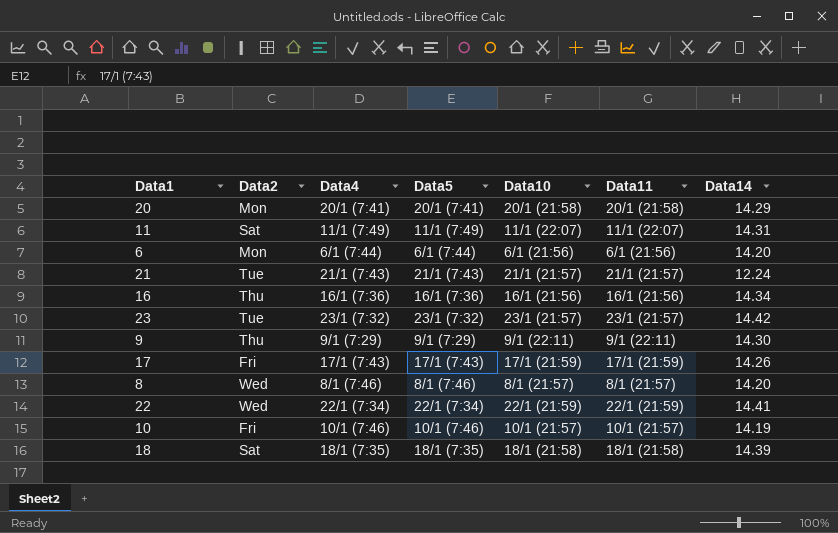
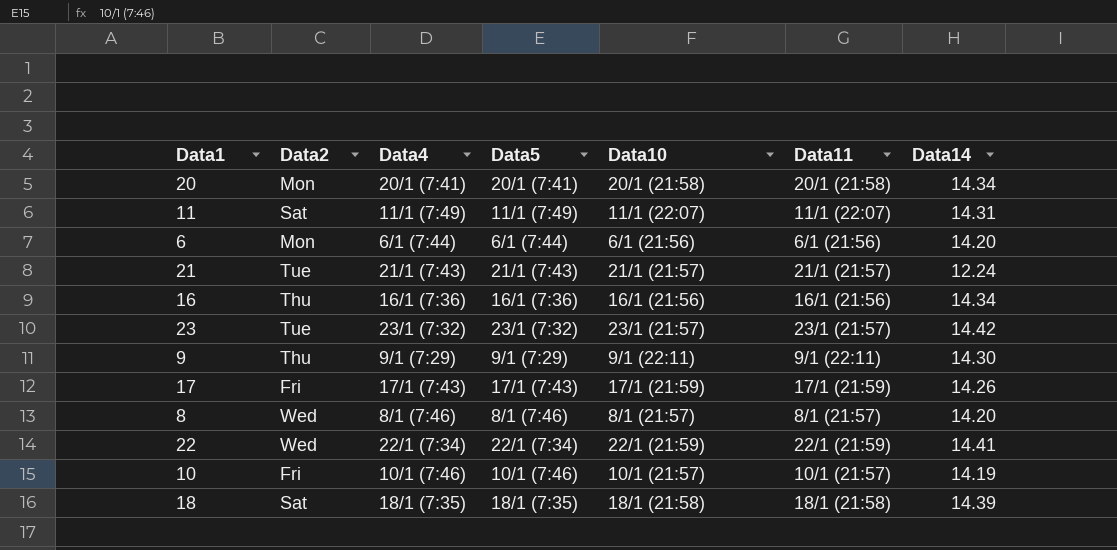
20 | Data14: 14.29 -> 14.34

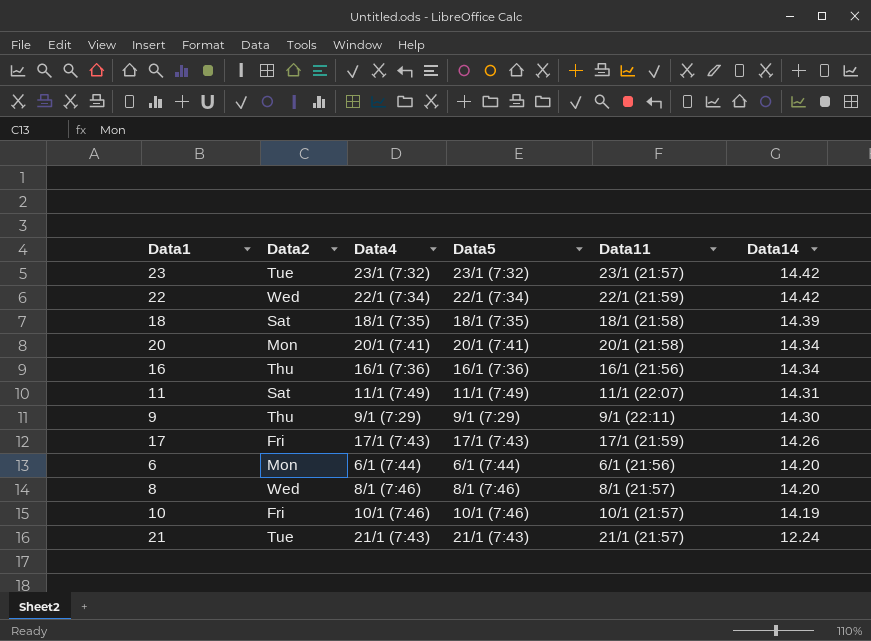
row order: none -> Data14 descending
column Data10 | position: 5 -> none
22 | Data14: 14.41 -> 14.42

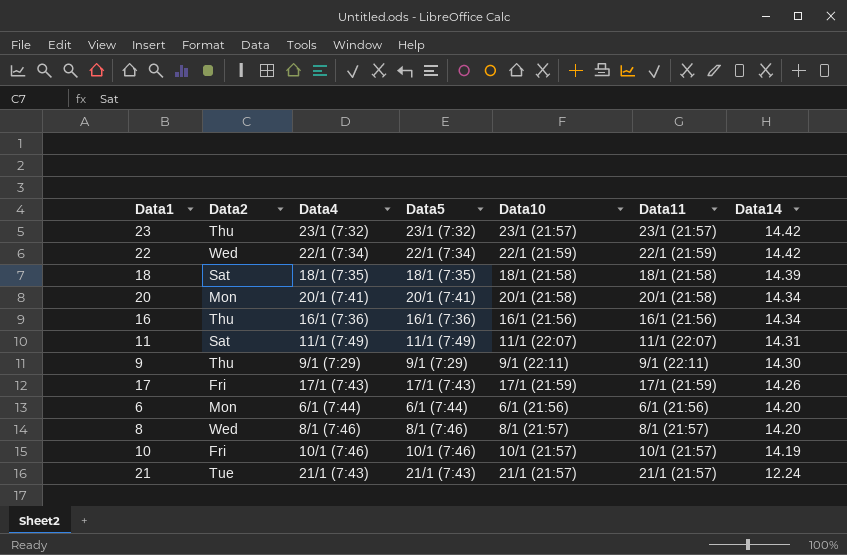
column Data10 | position: none -> 5
23 | Data2: Tue -> Thu

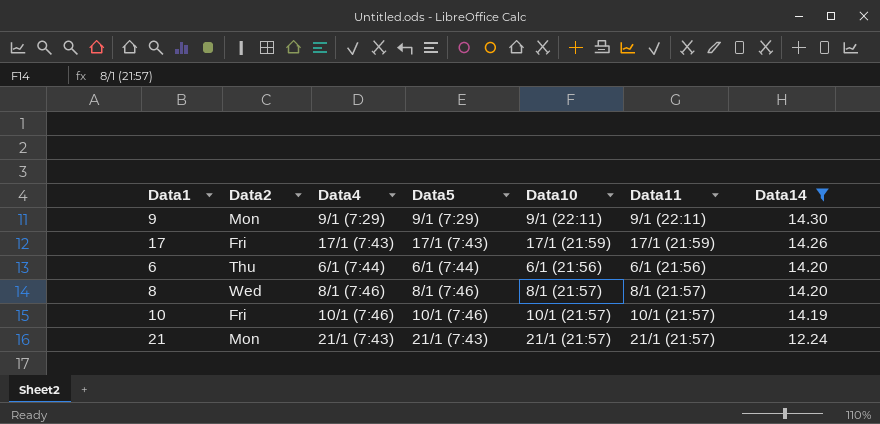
filter: none -> Data14 <= 14.30
9 | Data2: Thu -> Mon
6 | Data2: Mon -> Thu
21 | Data2: Tue -> Mon

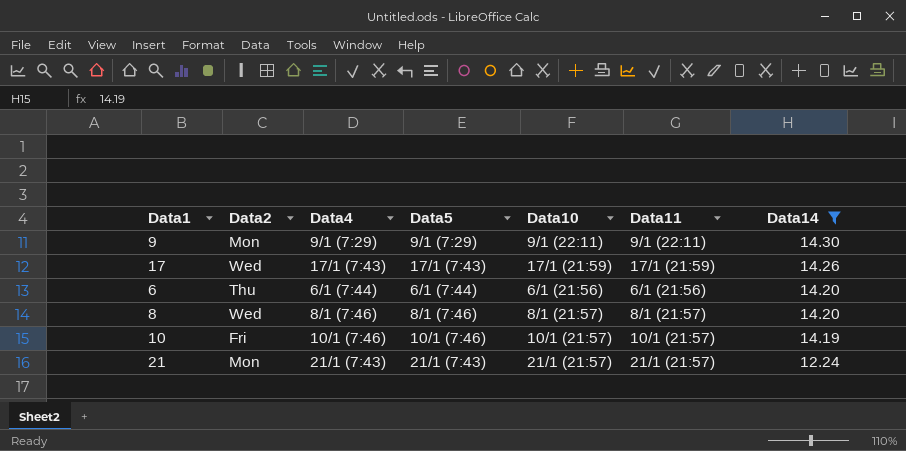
17 | Data2: Fri -> Wed

